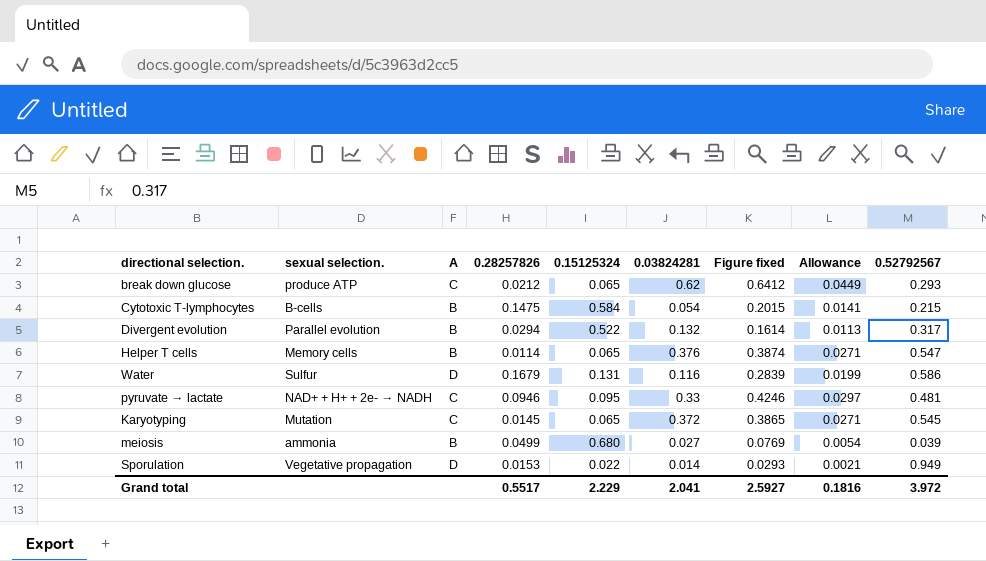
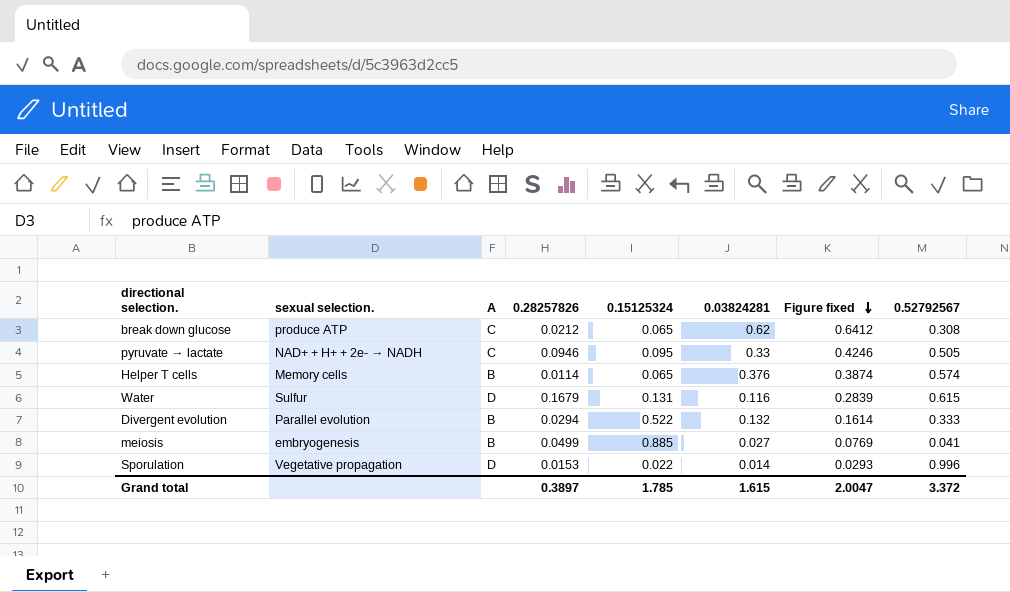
row order: none -> Figure fixed descending
column Allowance | formula: [Figure fixed] * 0.07 -> none
row Cytotoxic T-lymphocytes: B-cells | B | 0.1475 | 0.584 | 0.054 | 0.2015 | 0.0141 | 0.215 -> none
row Karyotyping: Mutation | C | 0.0145 | 0.065 | 0.372 | 0.3865 | 0.0271 | 0.545 -> none
break down glucose | 0.52792567: 0.293 -> 0.308
pyruvate → lactate | 0.52792567: 0.481 -> 0.505
Helper T cells | 0.52792567: 0.547 -> 0.574
Water | 0.52792567: 0.586 -> 0.615
Divergent evolution | 0.52792567: 0.317 -> 0.333
meiosis | sexual selection.: ammonia -> embryogenesis
meiosis | 0.15125324: 0.680 -> 0.885
meiosis | 0.52792567: 0.039 -> 0.041
Sporulation | 0.52792567: 0.949 -> 0.996
Grand total | 0.28257826: 0.5517 -> 0.3897
Grand total | 0.15125324: 2.229 -> 1.785
Grand total | 0.03824281: 2.041 -> 1.615
Grand total | Figure fixed: 2.5927 -> 2.0047
Grand total | 0.52792567: 3.972 -> 3.372

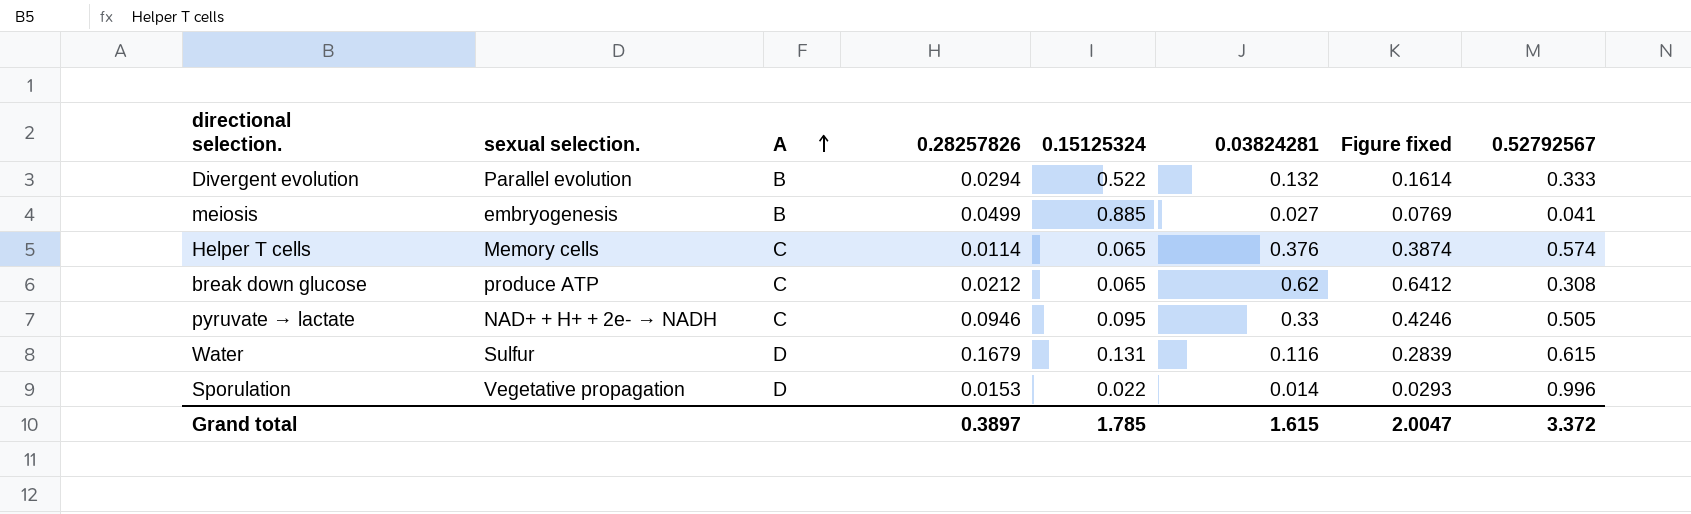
row order: Figure fixed descending -> A ascending
Helper T cells | A: B -> C

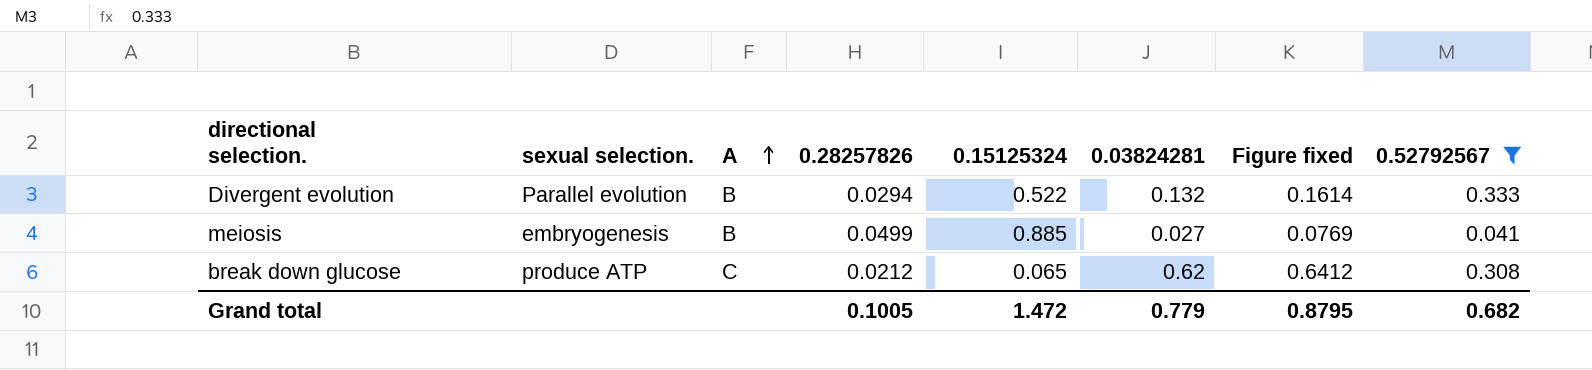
filter: none -> 0.52792567 <= 0.333
Grand total | 0.28257826: 0.3897 -> 0.1005
Grand total | 0.15125324: 1.785 -> 1.472
Grand total | 0.03824281: 1.615 -> 0.779
Grand total | Figure fixed: 2.0047 -> 0.8795
Grand total | 0.52792567: 3.372 -> 0.682

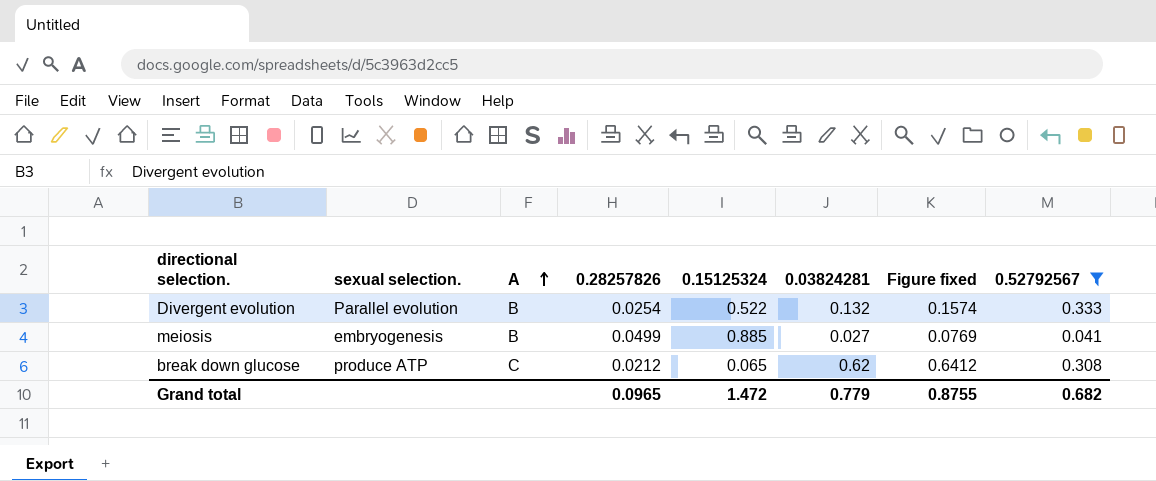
Divergent evolution | 0.28257826: 0.0294 -> 0.0254
Divergent evolution | Figure fixed: 0.1614 -> 0.1574
Grand total | 0.28257826: 0.1005 -> 0.0965
Grand total | Figure fixed: 0.8795 -> 0.8755

